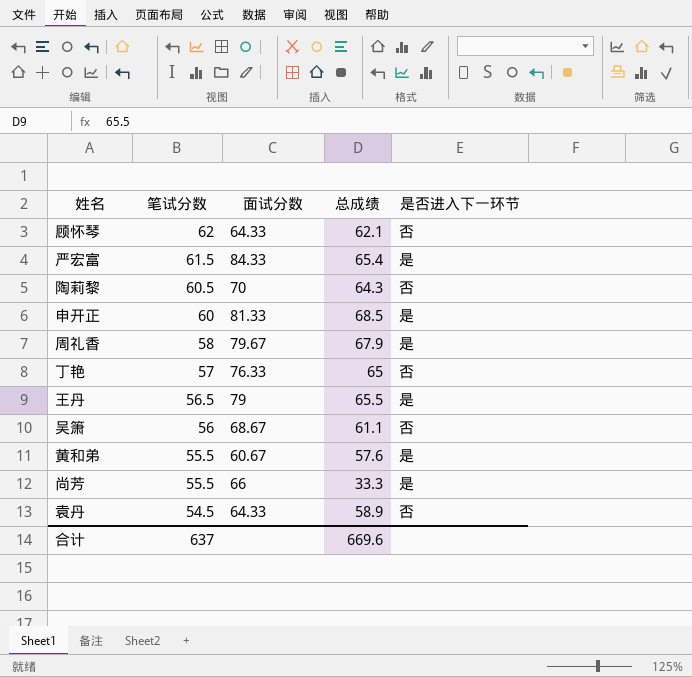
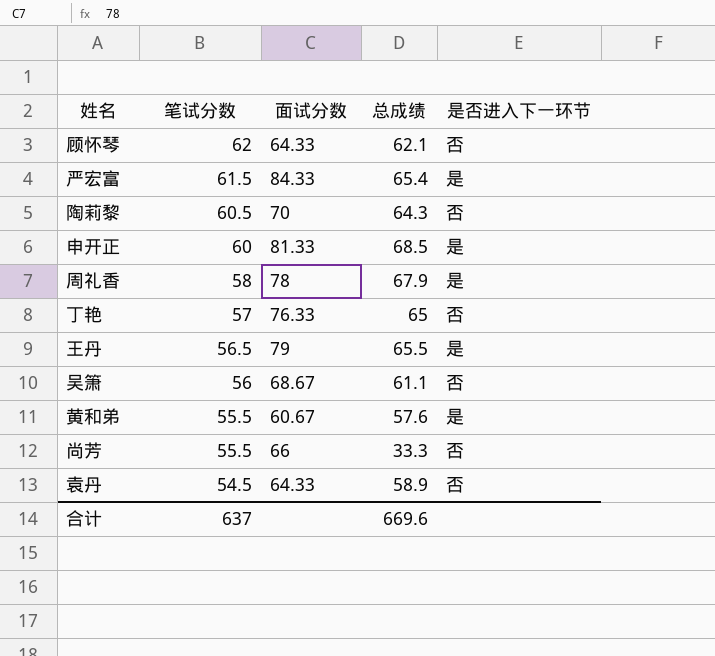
周礼香 | 面试分数: 79.67 -> 78
尚芳 | 是否进入下一环节: 是 -> 否

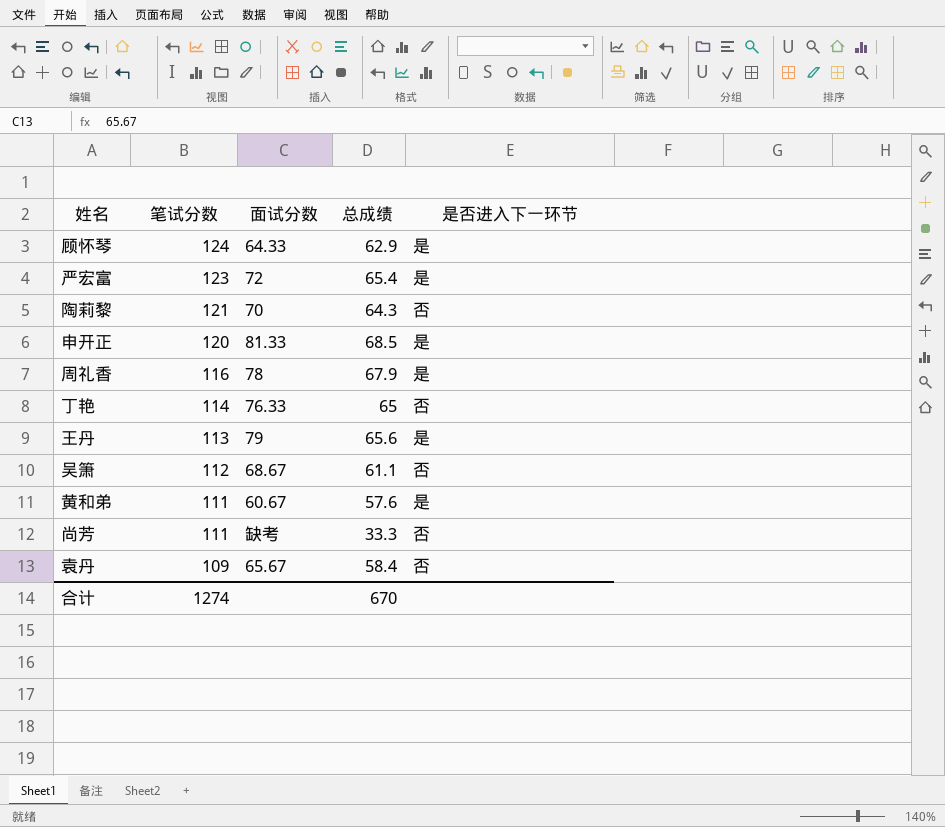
顾怀琴 | 笔试分数: 62 -> 124
顾怀琴 | 总成绩: 62.1 -> 62.9
顾怀琴 | 是否进入下一环节: 否 -> 是
严宏富 | 笔试分数: 61.5 -> 123
严宏富 | 面试分数: 84.33 -> 72
陶莉黎 | 笔试分数: 60.5 -> 121
申开正 | 笔试分数: 60 -> 120
周礼香 | 笔试分数: 58 -> 116
丁艳 | 笔试分数: 57 -> 114
王丹 | 笔试分数: 56.5 -> 113
王丹 | 总成绩: 65.5 -> 65.6
吴箫 | 笔试分数: 56 -> 112
黄和弟 | 笔试分数: 55.5 -> 111
尚芳 | 笔试分数: 55.5 -> 111
尚芳 | 面试分数: 66 -> 缺考
袁丹 | 笔试分数: 54.5 -> 109
袁丹 | 面试分数: 64.33 -> 65.67
袁丹 | 总成绩: 58.9 -> 58.4
合计 | 笔试分数: 637 -> 1274
合计 | 总成绩: 669.6 -> 670

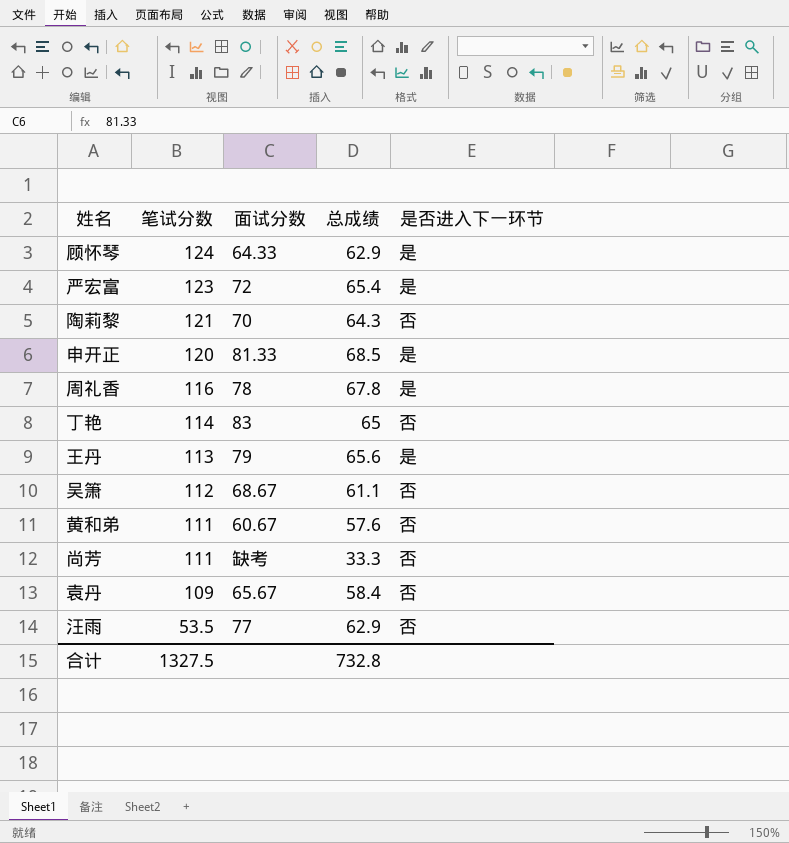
周礼香 | 总成绩: 67.9 -> 67.8
丁艳 | 面试分数: 76.33 -> 83
黄和弟 | 是否进入下一环节: 是 -> 否
row 汪雨: none -> 53.5 | 77 | 62.9 | 否
合计 | 笔试分数: 1274 -> 1327.5
合计 | 总成绩: 670 -> 732.8

